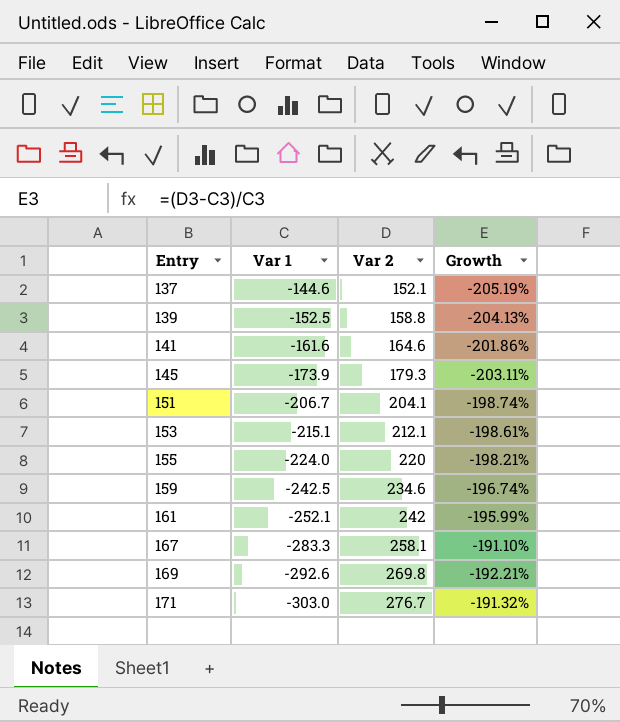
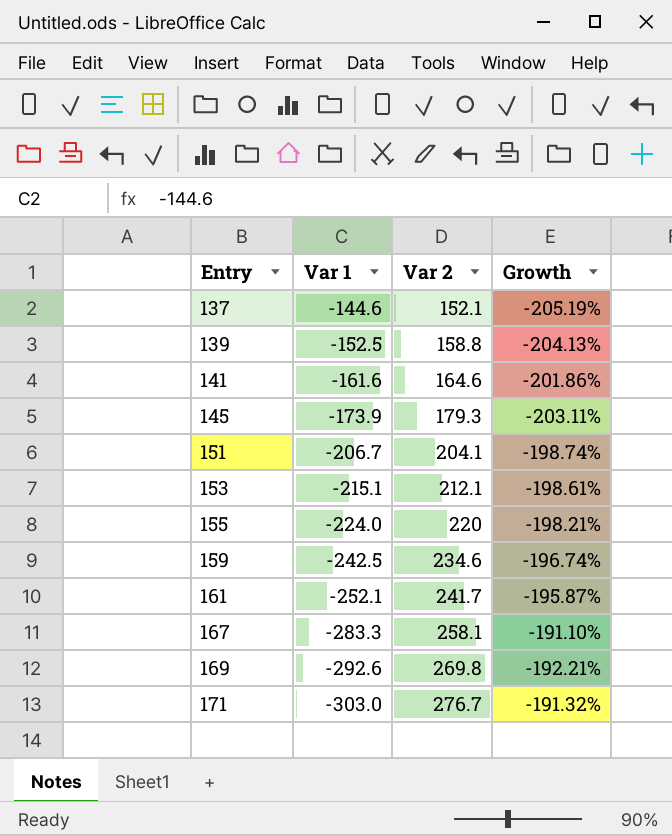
161 | Var 2: 242 -> 241.7
161 | Growth: -195.99% -> -195.87%

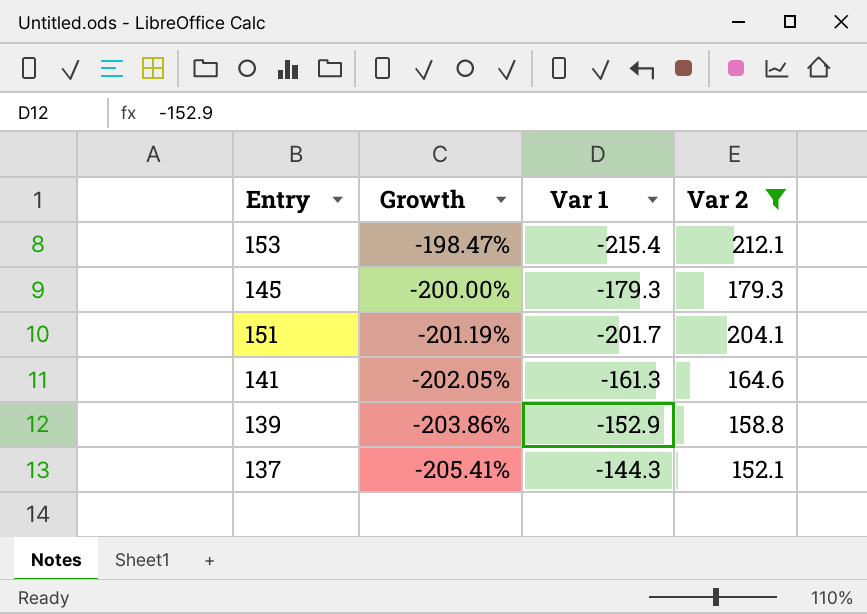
filter: none -> Var 2 <= 212.1
row order: Entry ascending -> Growth descending
column Growth | position: 4 -> 2
153 | Growth: -198.61% -> -198.47%
153 | Var 1: -215.1 -> -215.4
145 | Growth: -203.11% -> -200.00%
145 | Var 1: -173.9 -> -179.3
151 | Growth: -198.74% -> -201.19%
151 | Var 1: -206.7 -> -201.7
141 | Growth: -201.86% -> -202.05%
141 | Var 1: -161.6 -> -161.3
139 | Growth: -204.13% -> -203.86%
139 | Var 1: -152.5 -> -152.9
137 | Growth: -205.19% -> -205.41%
137 | Var 1: -144.6 -> -144.3

